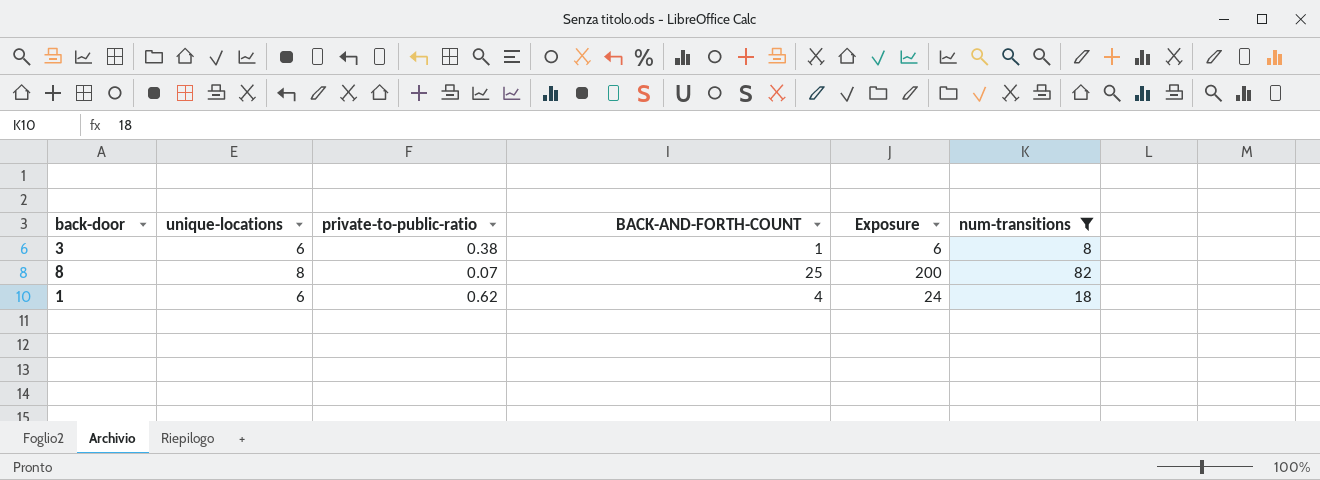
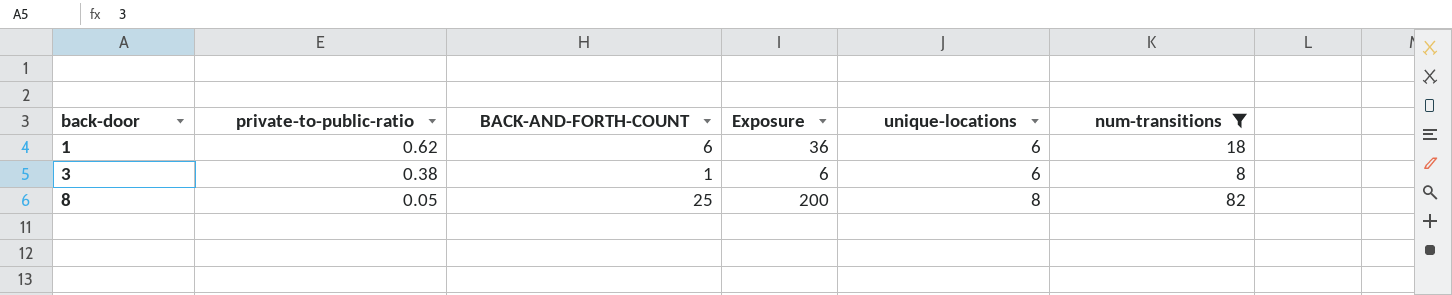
row order: none -> back-door ascending
column unique-locations | position: 2 -> 5
1 | BACK-AND-FORTH-COUNT: 4 -> 6
1 | Exposure: 24 -> 36
8 | private-to-public-ratio: 0.07 -> 0.05

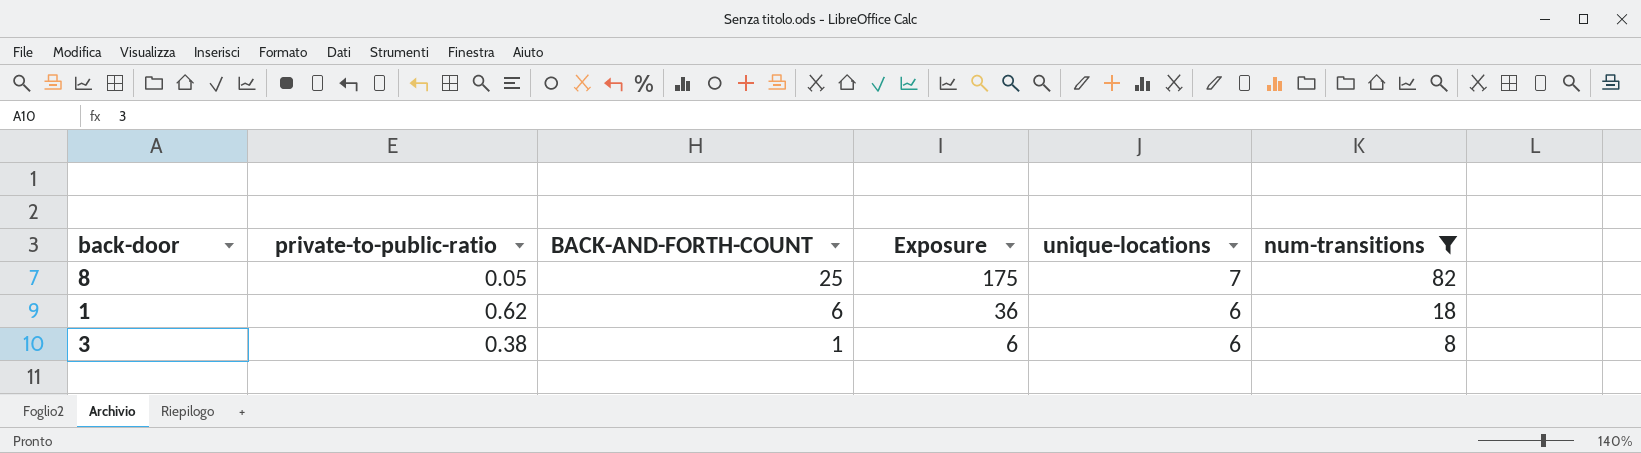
row order: back-door ascending -> BACK-AND-FORTH-COUNT descending
8 | Exposure: 200 -> 175
8 | unique-locations: 8 -> 7

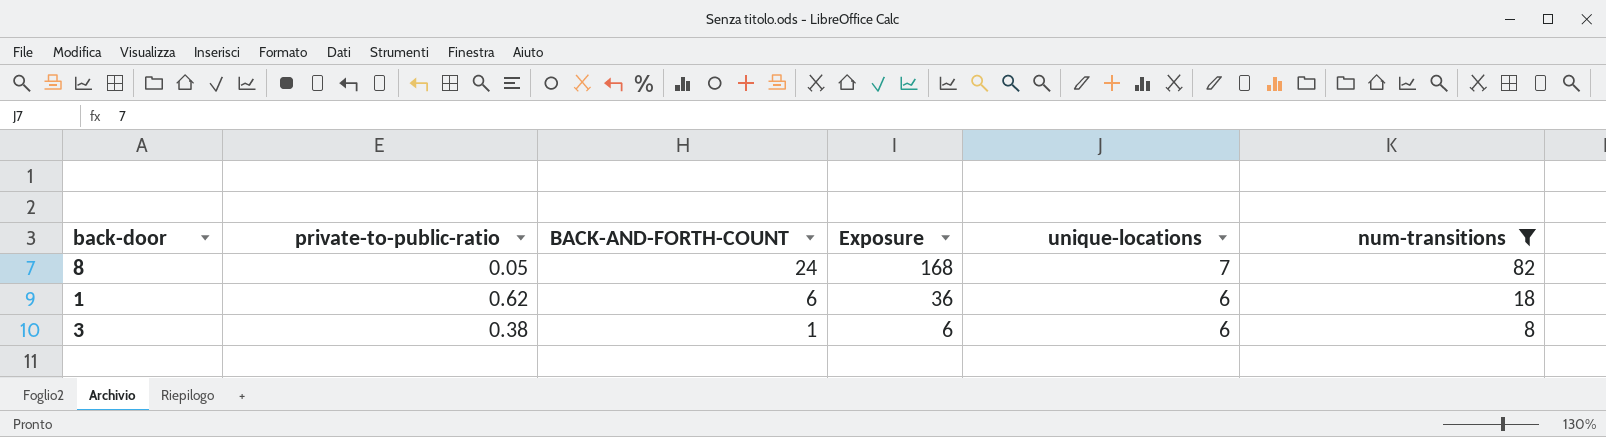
8 | BACK-AND-FORTH-COUNT: 25 -> 24
8 | Exposure: 175 -> 168

